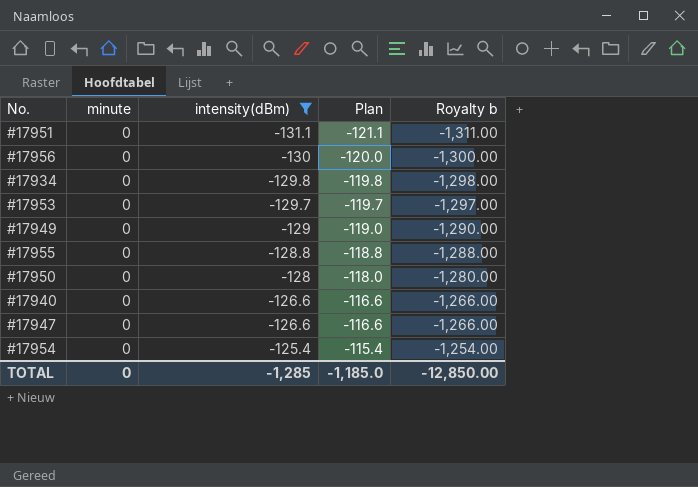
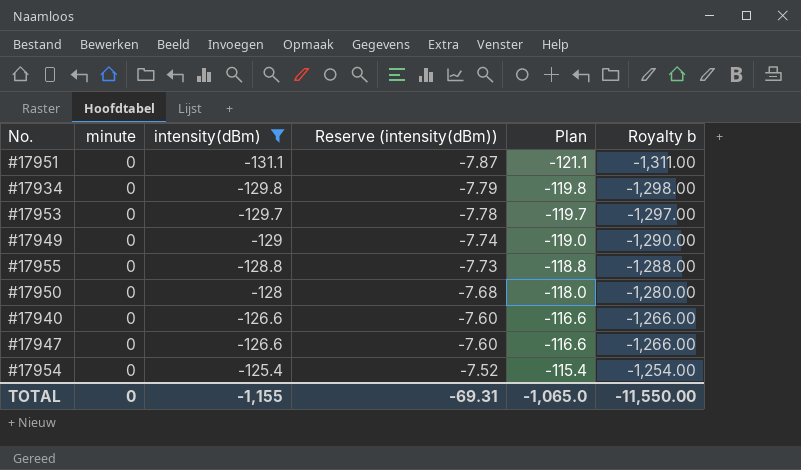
column Reserve (intensity(dBm)) | formula: none -> [intensity(dBm)] * 0.06
row #17956: 0 | -130 | -120.0 | -1,300.00 -> none
TOTAL | intensity(dBm): -1,285 -> -1,155
TOTAL | Plan: -1,185.0 -> -1,065.0
TOTAL | Royalty b: -12,850.00 -> -11,550.00

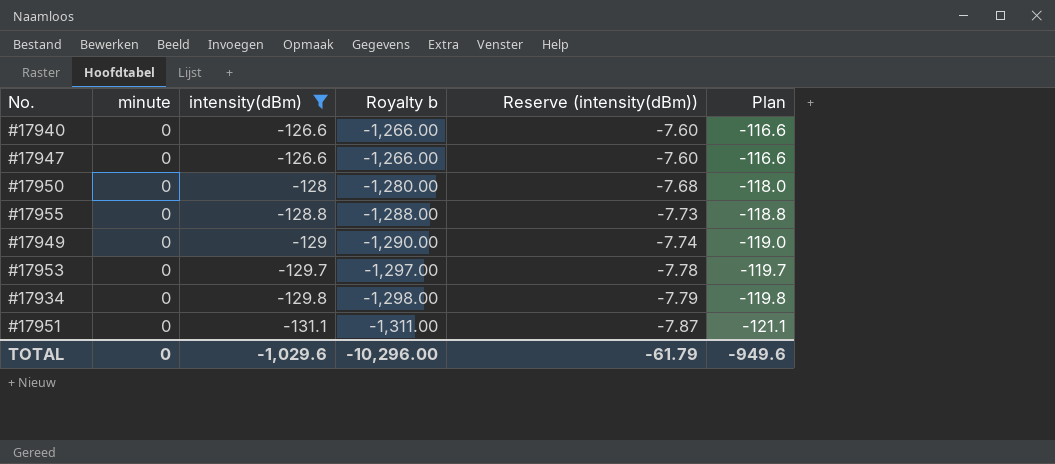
row order: intensity(dBm) ascending -> intensity(dBm) descending
column Royalty b | position: 6 -> 4
row #17954: 0 | -125.4 | -7.52 | -115.4 | -1,254.00 -> none
TOTAL | intensity(dBm): -1,155 -> -1,029.6
TOTAL | Royalty b: -11,550.00 -> -10,296.00
TOTAL | Reserve (intensity(dBm)): -69.31 -> -61.79
TOTAL | Plan: -1,065.0 -> -949.6

